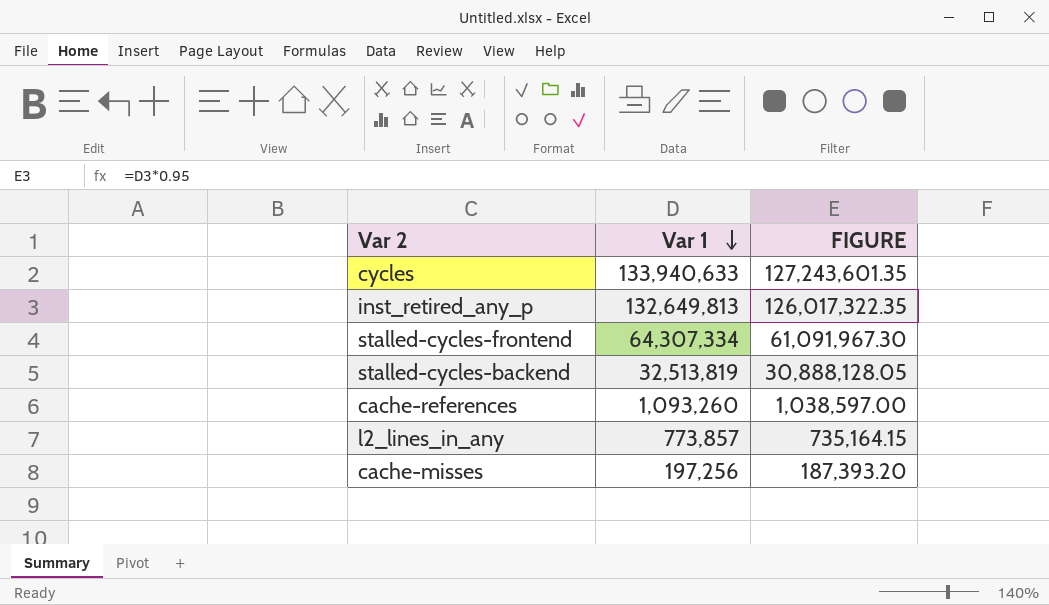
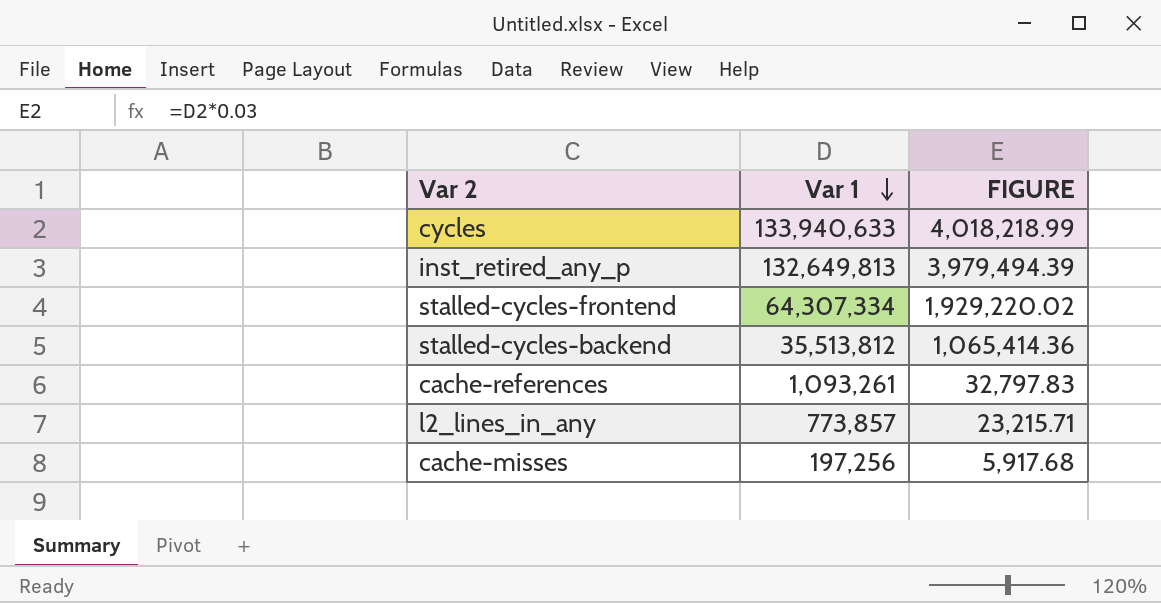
column FIGURE | formula: [Var 1] * 0.95 -> [Var 1] * 0.03
stalled-cycles-backend | Var 1: 32,513,819 -> 35,513,812
cache-references | Var 1: 1,093,260 -> 1,093,261

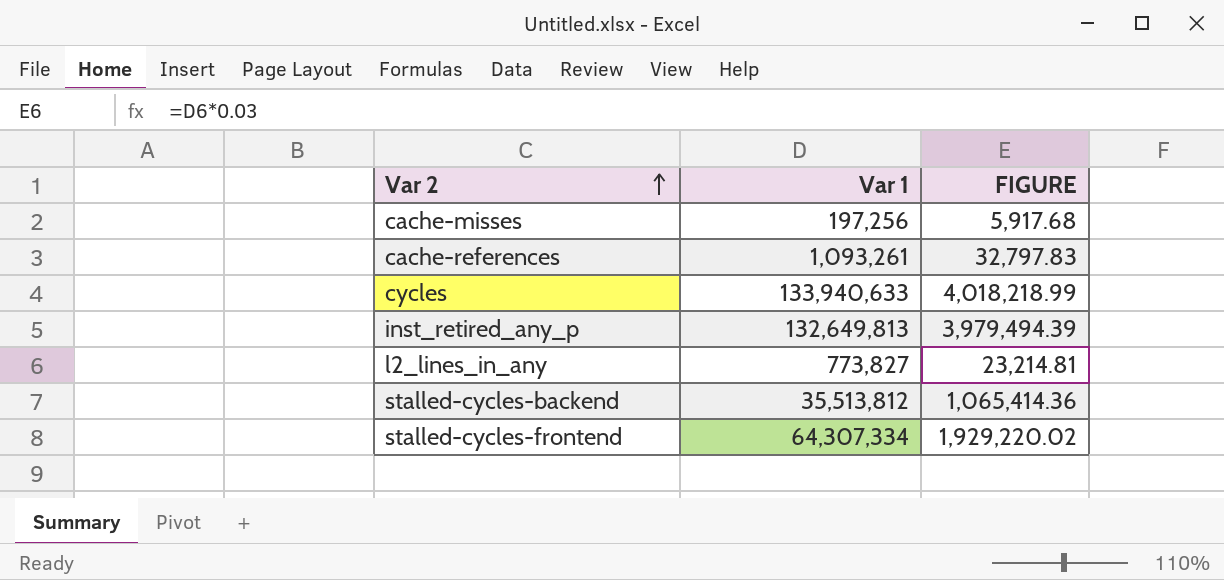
row order: Var 1 descending -> Var 2 ascending
l2_lines_in_any | Var 1: 773,857 -> 773,827
l2_lines_in_any | FIGURE: 23,215.71 -> 23,214.81

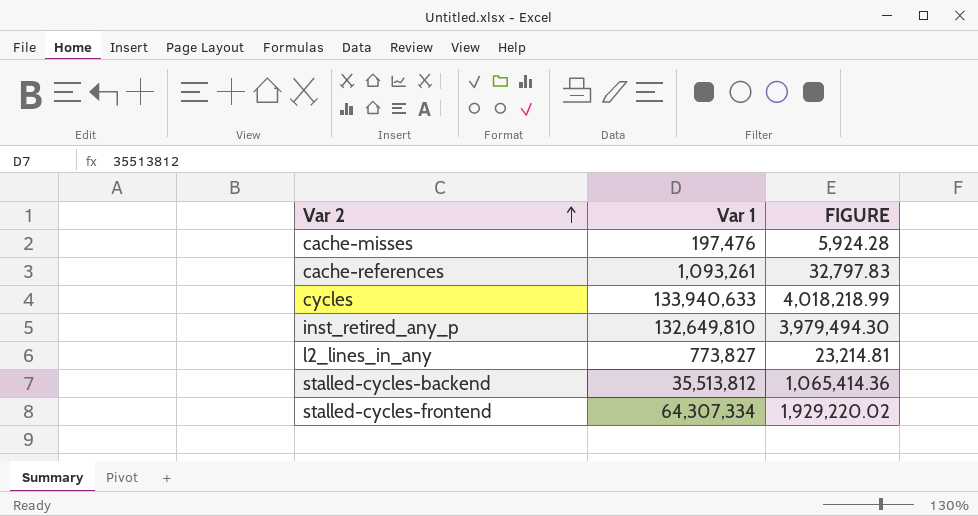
cache-misses | Var 1: 197,256 -> 197,476
cache-misses | FIGURE: 5,917.68 -> 5,924.28
inst_retired_any_p | Var 1: 132,649,813 -> 132,649,810
inst_retired_any_p | FIGURE: 3,979,494.39 -> 3,979,494.30

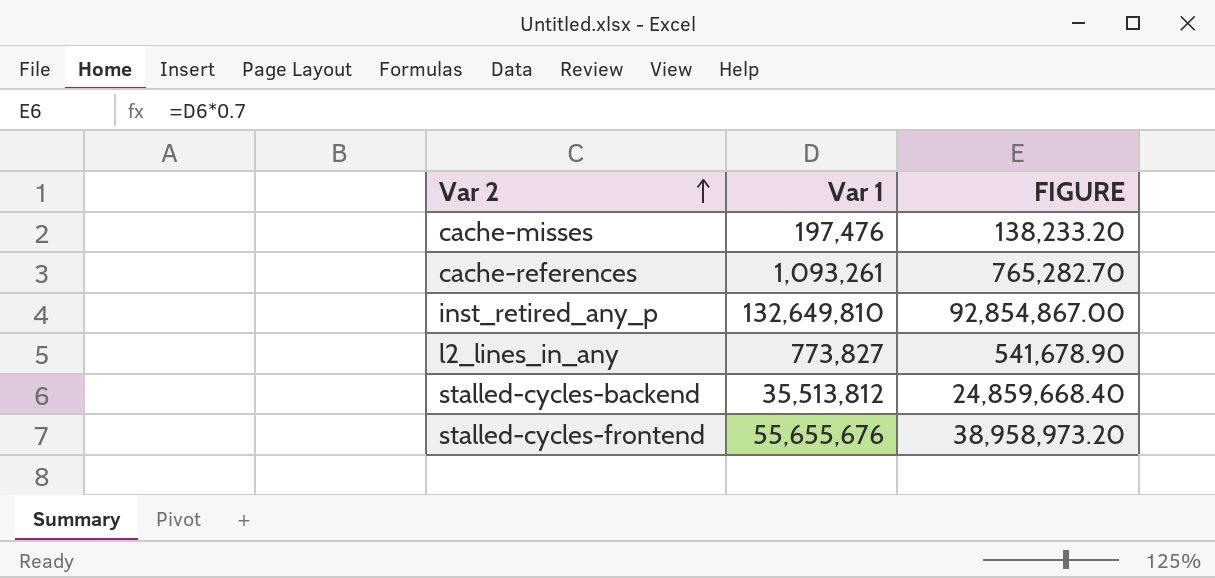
column FIGURE | formula: [Var 1] * 0.03 -> [Var 1] * 0.7
row cycles: 133,940,633 | 4,018,218.99 -> none
stalled-cycles-frontend | Var 1: 64,307,334 -> 55,655,676

